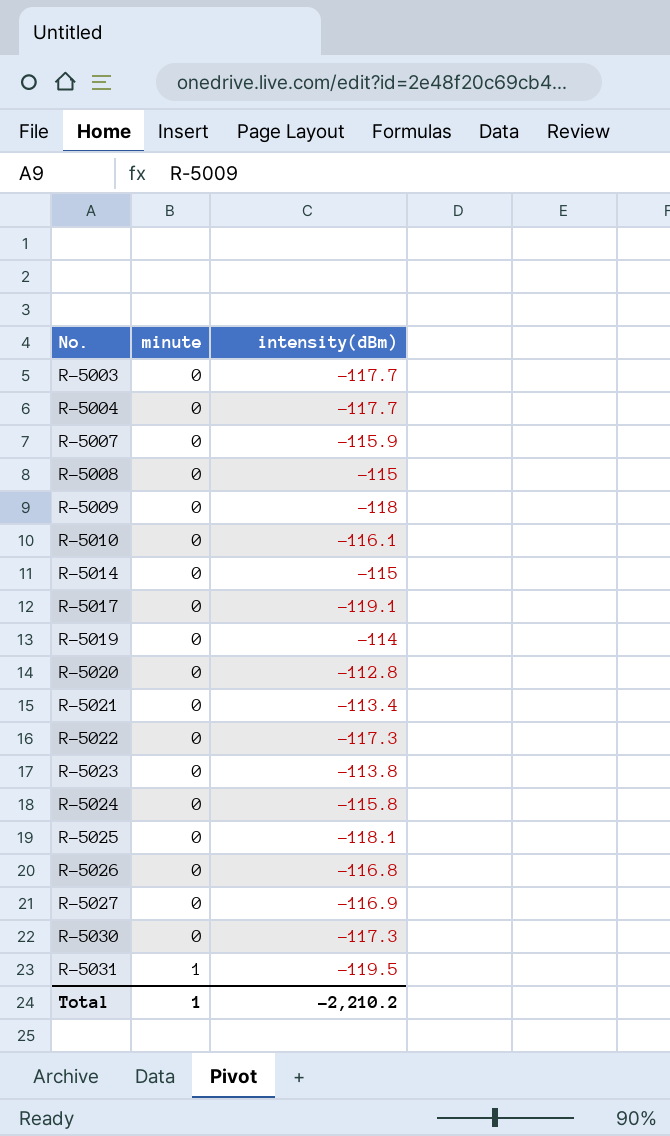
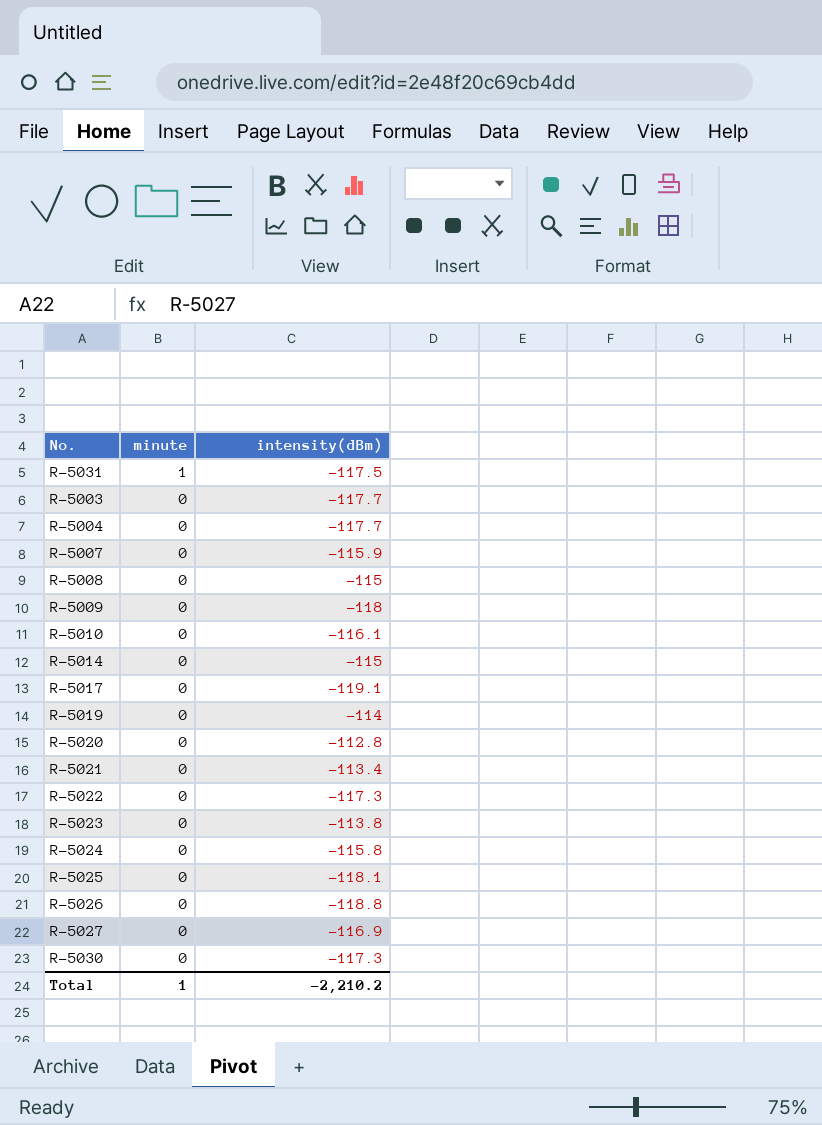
row order: No. ascending -> minute descending
R-5031 | intensity(dBm): -119.5 -> -117.5
R-5026 | intensity(dBm): -116.8 -> -118.8

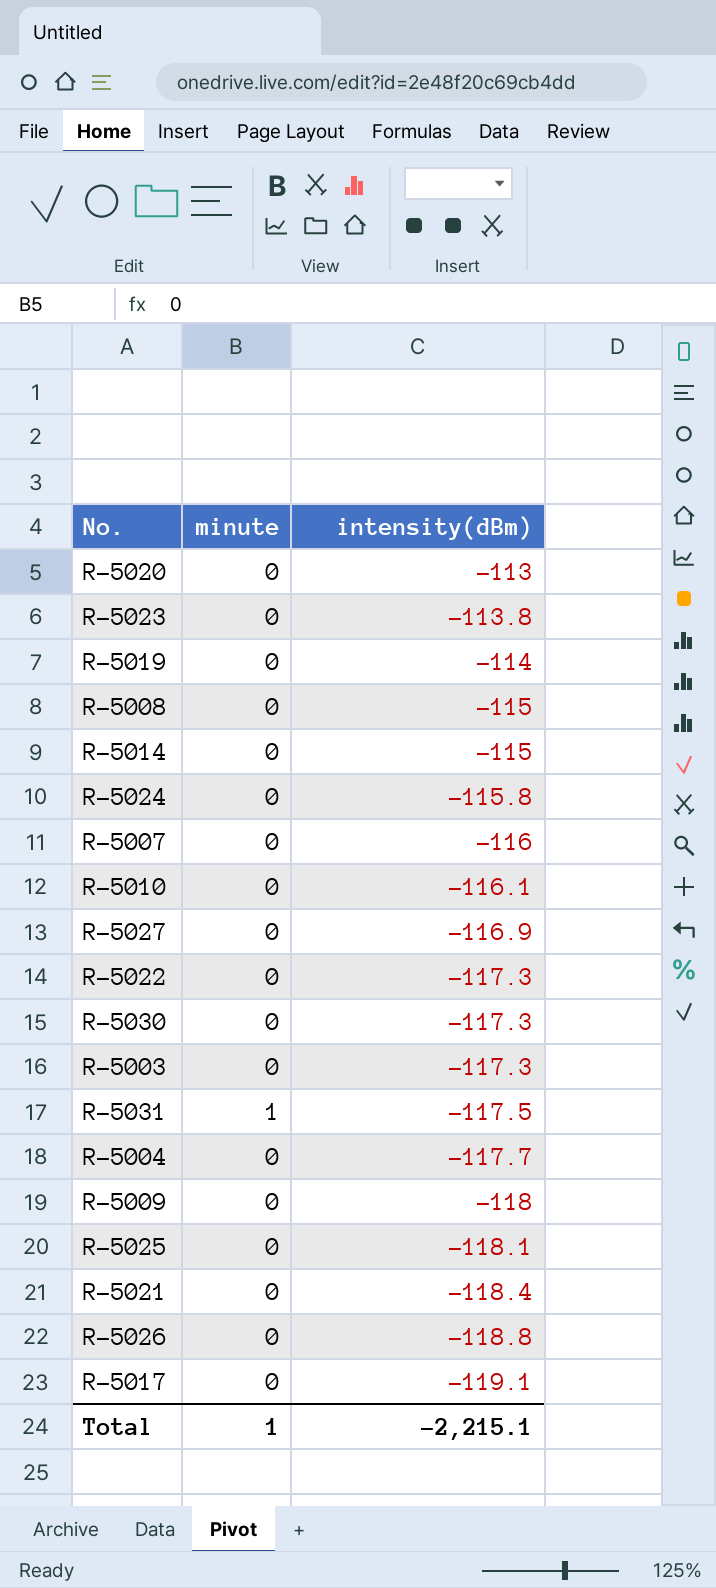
row order: minute descending -> intensity(dBm) descending
R-5020 | intensity(dBm): -112.8 -> -113
R-5007 | intensity(dBm): -115.9 -> -116
R-5003 | intensity(dBm): -117.7 -> -117.3
R-5021 | intensity(dBm): -113.4 -> -118.4
Total | intensity(dBm): -2,210.2 -> -2,215.1

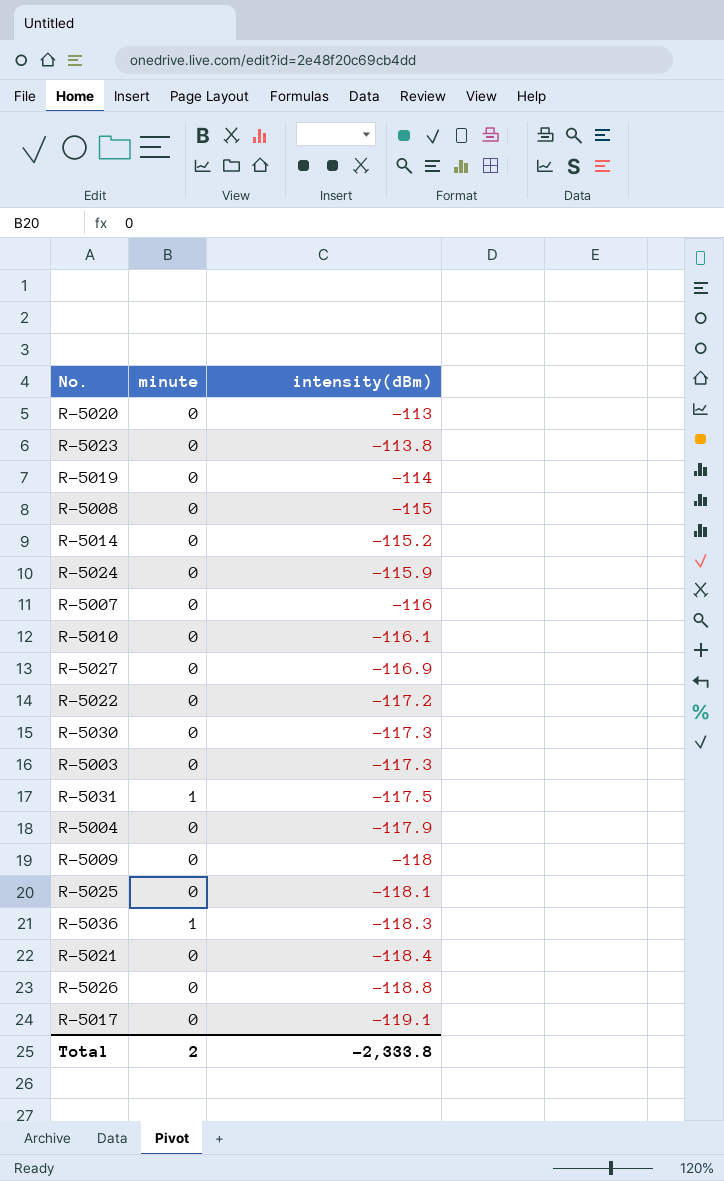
R-5014 | intensity(dBm): -115 -> -115.2
R-5024 | intensity(dBm): -115.8 -> -115.9
R-5022 | intensity(dBm): -117.3 -> -117.2
R-5004 | intensity(dBm): -117.7 -> -117.9
row R-5036: none -> 1 | -118.3
Total | minute: 1 -> 2
Total | intensity(dBm): -2,215.1 -> -2,333.8

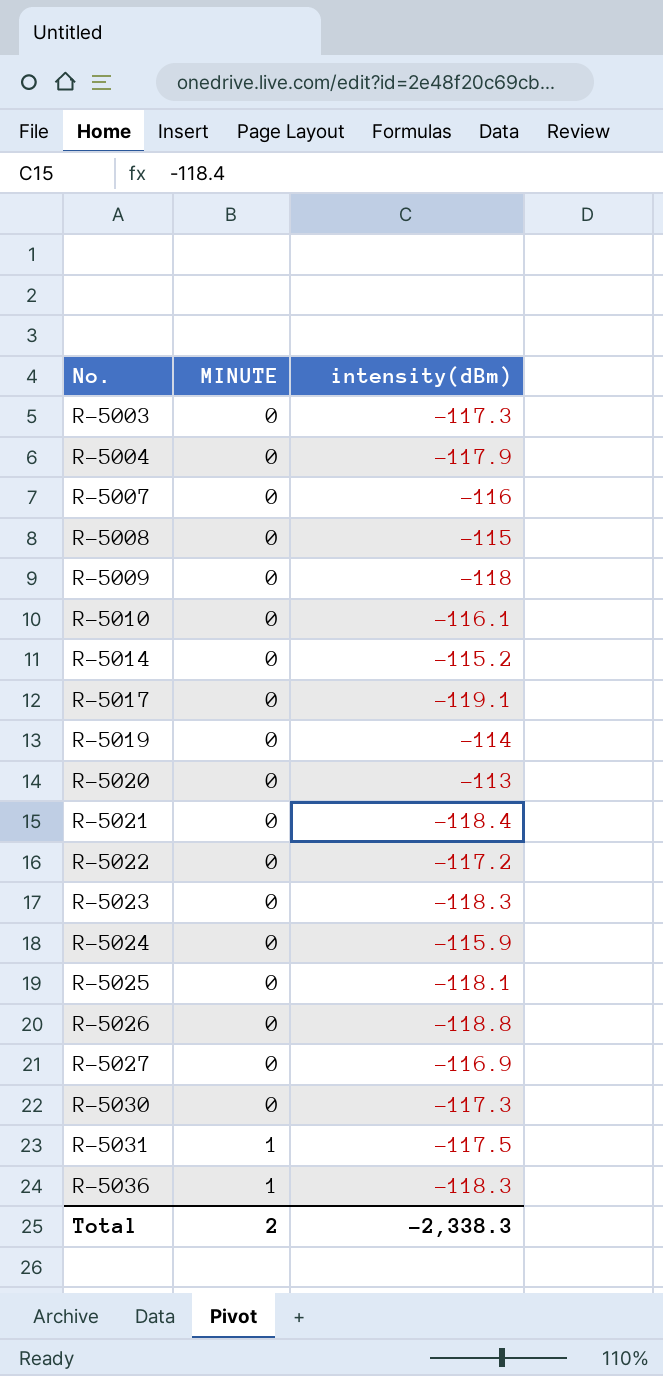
row order: intensity(dBm) descending -> No. ascending
column name: minute -> MINUTE
R-5023 | intensity(dBm): -113.8 -> -118.3
Total | intensity(dBm): -2,333.8 -> -2,338.3

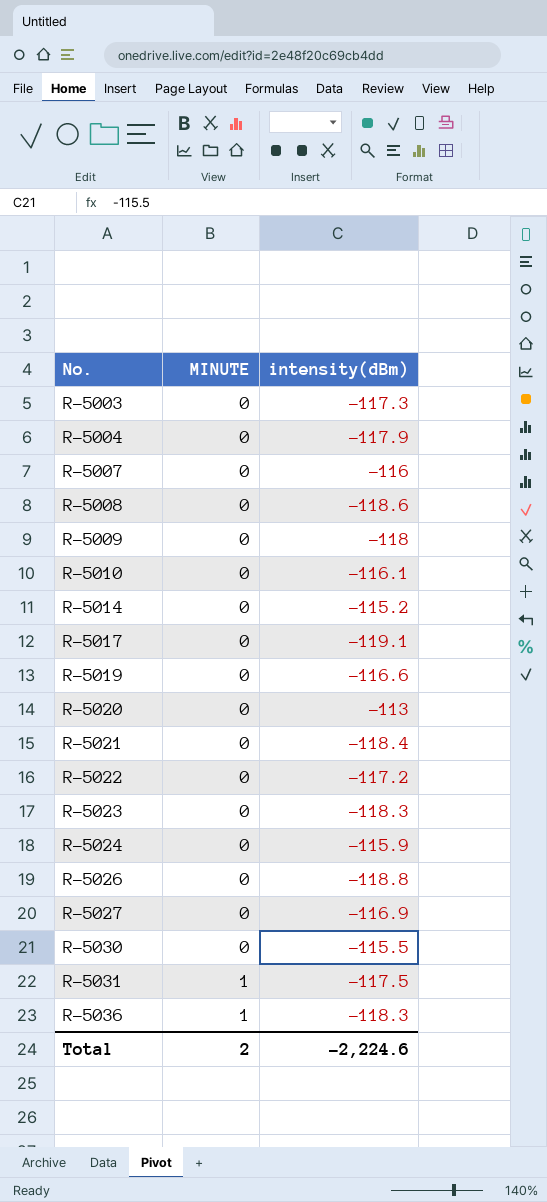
row R-5025: 0 | -118.1 -> none
R-5008 | intensity(dBm): -115 -> -118.6
R-5019 | intensity(dBm): -114 -> -116.6
R-5030 | intensity(dBm): -117.3 -> -115.5
Total | intensity(dBm): -2,338.3 -> -2,224.6

